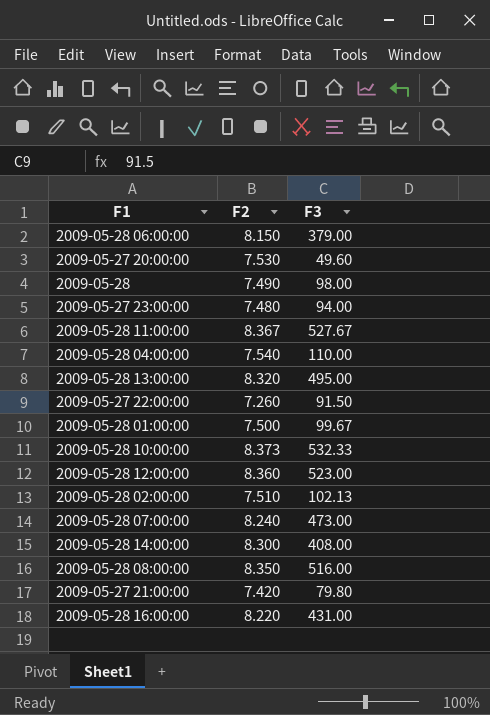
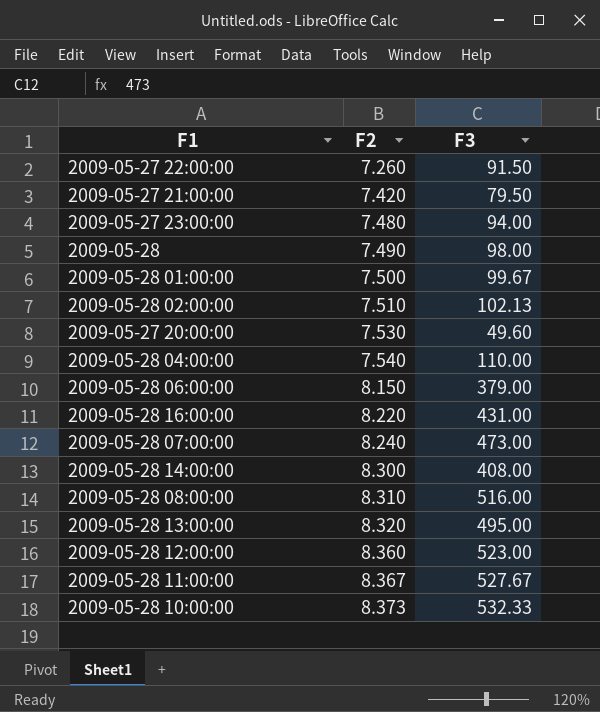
row order: none -> F2 ascending
2009-05-27 21:00:00 | F3: 79.80 -> 79.50
2009-05-28 08:00:00 | F2: 8.350 -> 8.310

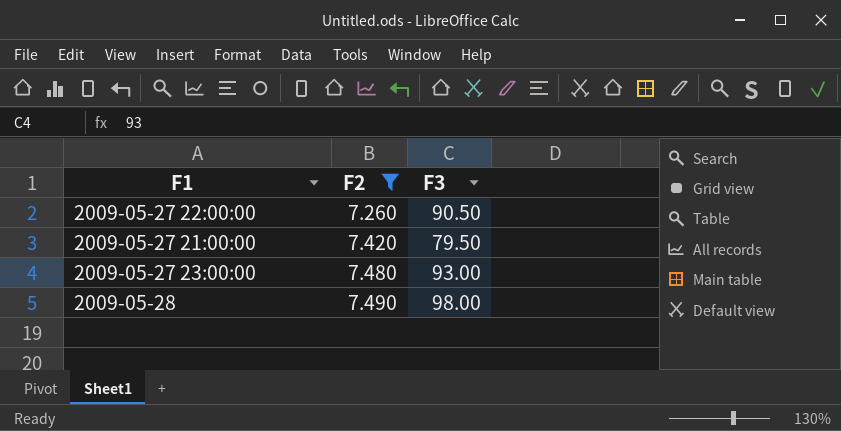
filter: none -> F2 <= 7.490
2009-05-27 22:00:00 | F3: 91.50 -> 90.50
2009-05-27 23:00:00 | F3: 94.00 -> 93.00

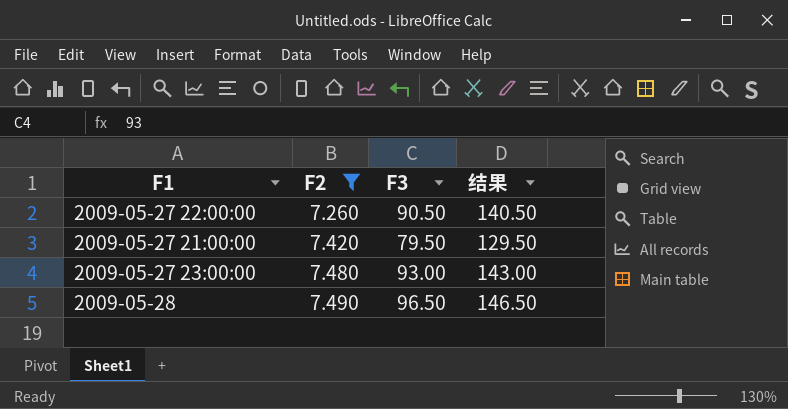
column 结果 | formula: none -> [F3] + 50
2009-05-28 | F3: 98.00 -> 96.50

